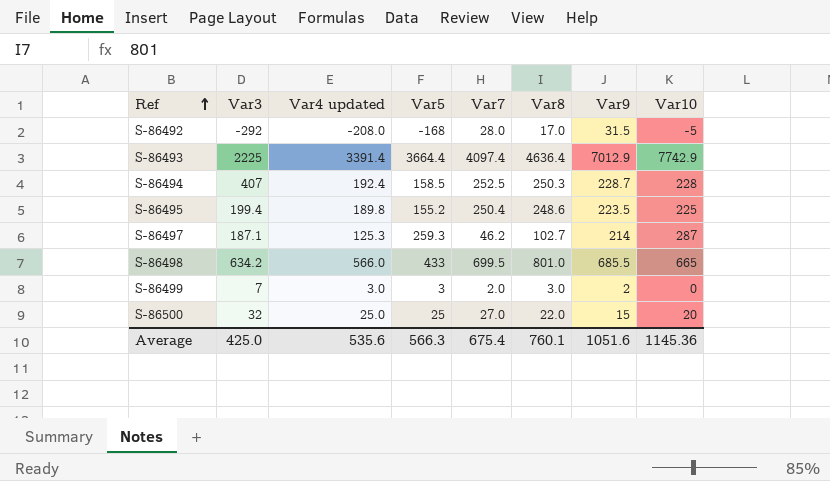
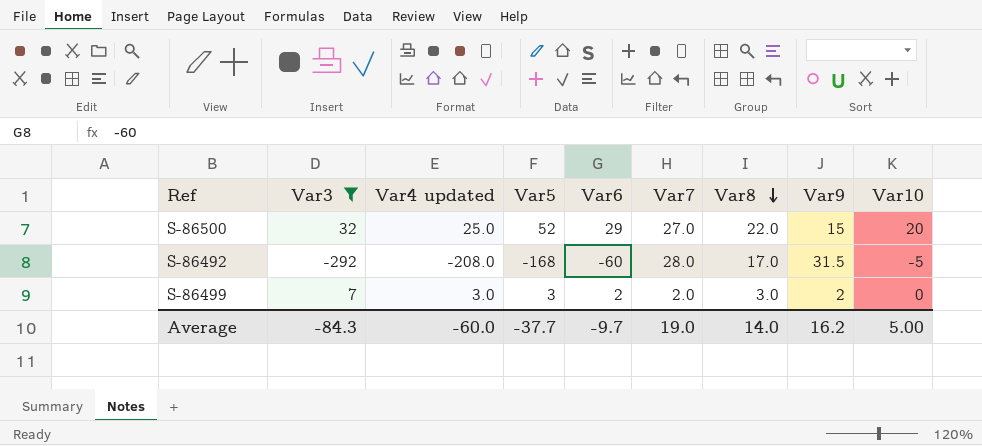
filter: none -> Var3 <= 32
row order: Ref ascending -> Var8 descending
column Var6 | position: none -> 5
S-86500 | Var5: 25 -> 52
Average | Var3: 425.0 -> -84.3
Average | Var4 updated: 535.6 -> -60.0
Average | Var5: 566.3 -> -37.7
Average | Var7: 675.4 -> 19.0
Average | Var8: 760.1 -> 14.0
Average | Var9: 1051.6 -> 16.2
Average | Var10: 1145.36 -> 5.00

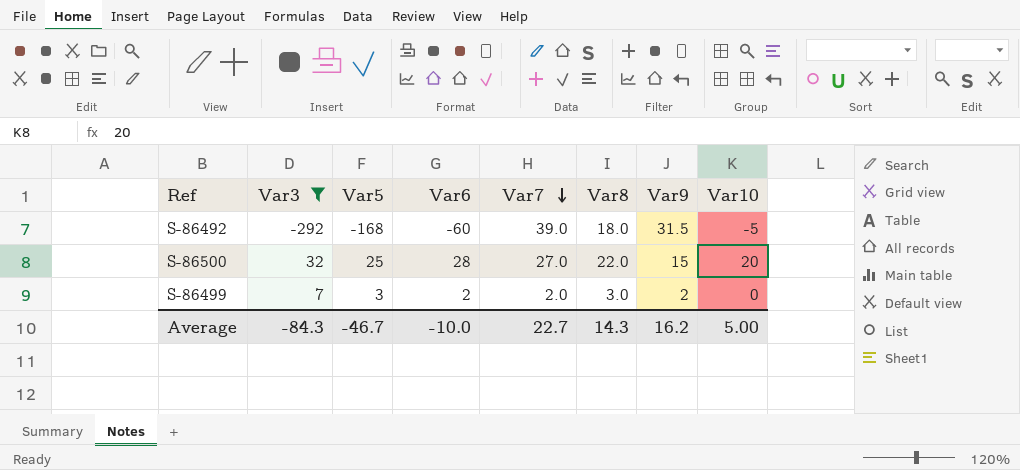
row order: Var8 descending -> Var7 descending
column Var4 updated | position: 3 -> none
S-86492 | Var7: 28.0 -> 39.0
S-86492 | Var8: 17.0 -> 18.0
S-86500 | Var5: 52 -> 25
S-86500 | Var6: 29 -> 28
Average | Var5: -37.7 -> -46.7
Average | Var6: -9.7 -> -10.0
Average | Var7: 19.0 -> 22.7
Average | Var8: 14.0 -> 14.3

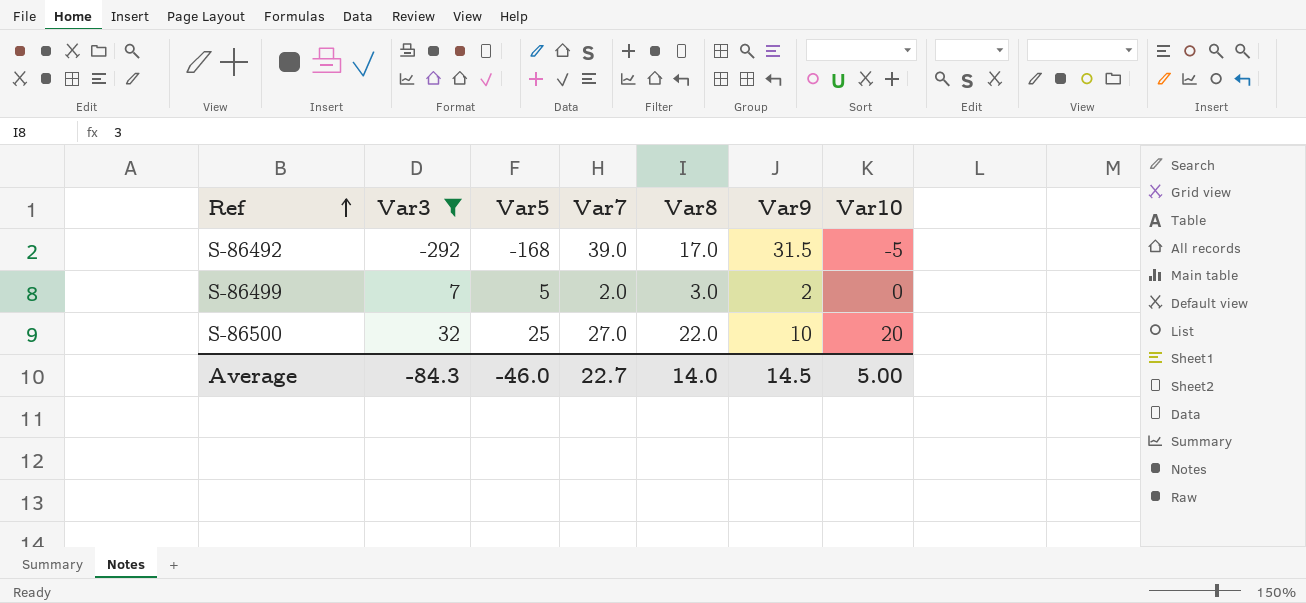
row order: Var7 descending -> Ref ascending
column Var6 | position: 4 -> none
S-86492 | Var8: 18.0 -> 17.0
S-86499 | Var5: 3 -> 5
S-86500 | Var9: 15 -> 10
Average | Var5: -46.7 -> -46.0
Average | Var8: 14.3 -> 14.0
Average | Var9: 16.2 -> 14.5

